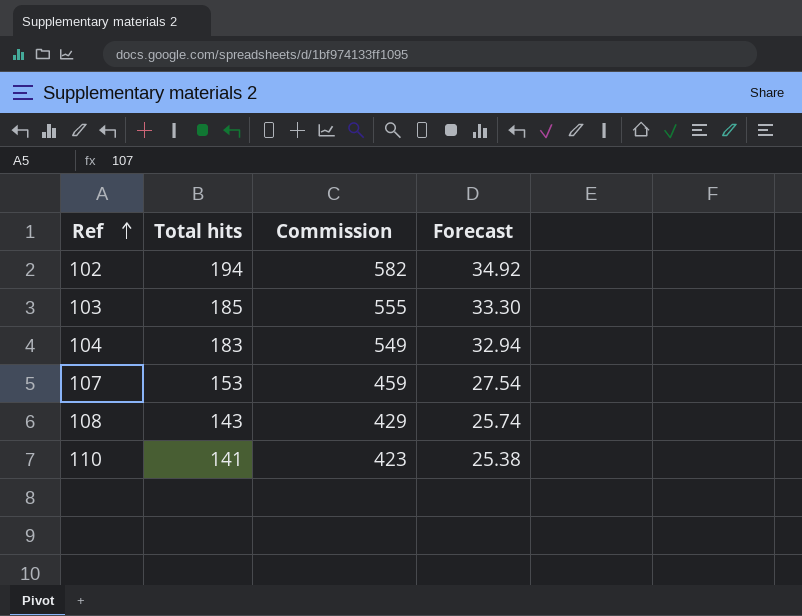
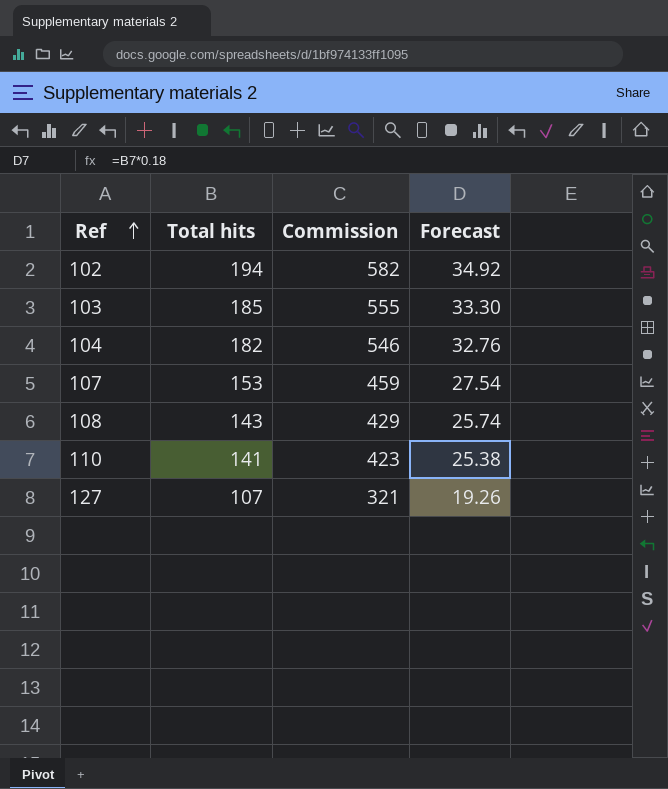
104 | Total hits: 183 -> 182
104 | Commission: 549 -> 546
104 | Forecast: 32.94 -> 32.76
row 127: none -> 107 | 321 | 19.26

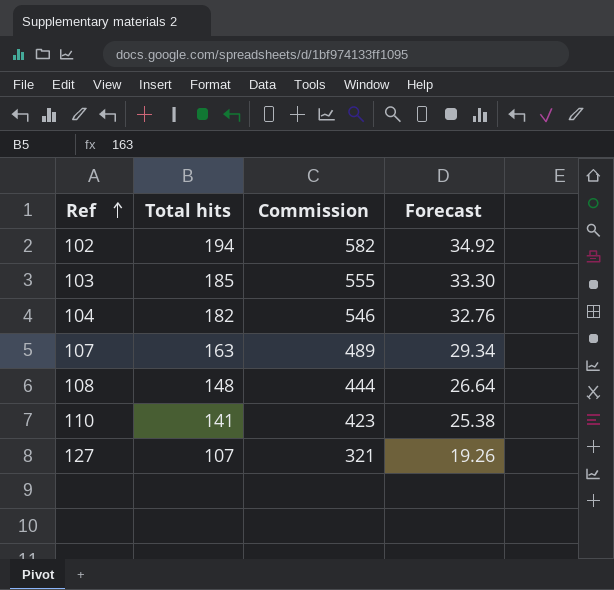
107 | Total hits: 153 -> 163
107 | Commission: 459 -> 489
107 | Forecast: 27.54 -> 29.34
108 | Total hits: 143 -> 148
108 | Commission: 429 -> 444
108 | Forecast: 25.74 -> 26.64

